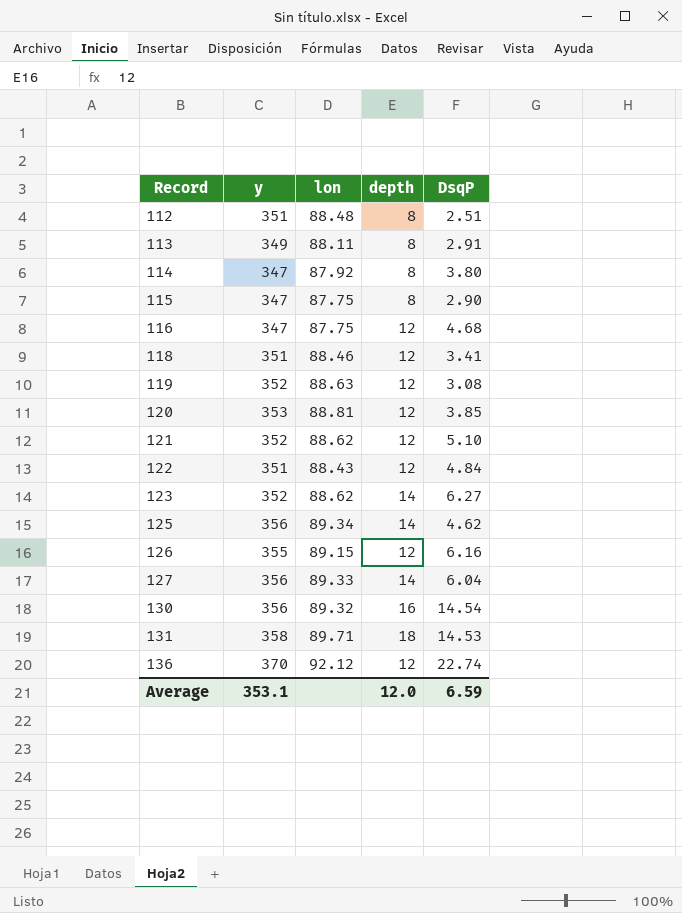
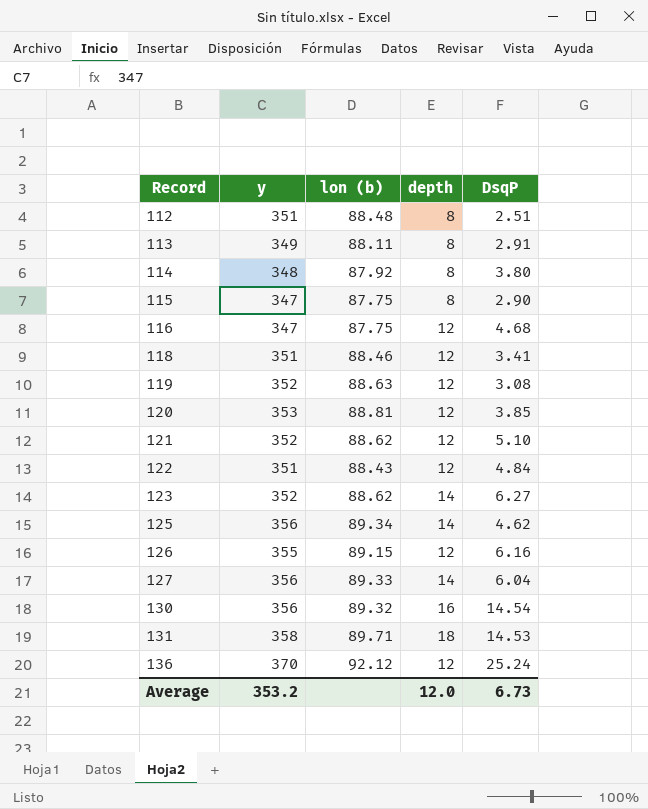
column name: lon -> lon (b)
114 | y: 347 -> 348
136 | DsqP: 22.74 -> 25.24
Average | y: 353.1 -> 353.2
Average | DsqP: 6.59 -> 6.73

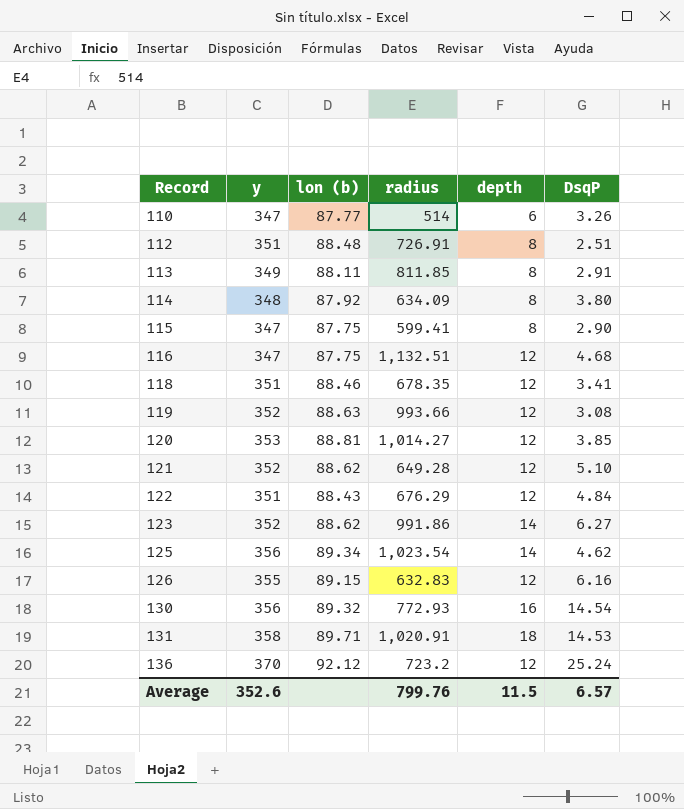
column radius | position: none -> 4
row 127: 356 | 89.33 | 14 | 6.04 -> none
row 110: none -> 347 | 87.77 | 514 | 6 | 3.26
Average | y: 353.2 -> 352.6
Average | depth: 12.0 -> 11.5
Average | DsqP: 6.73 -> 6.57

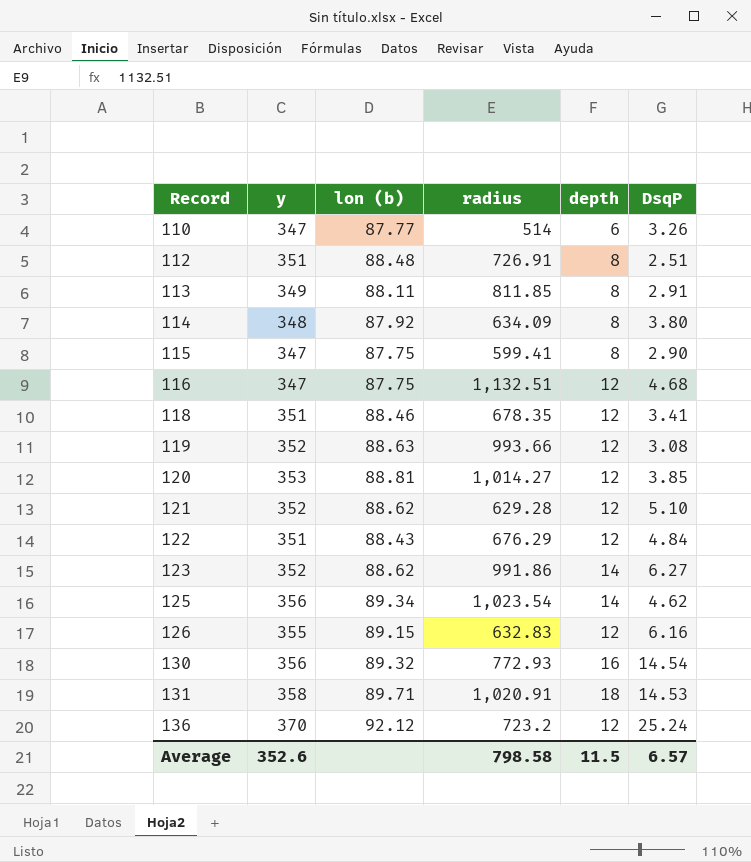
121 | radius: 649.28 -> 629.28
Average | radius: 799.76 -> 798.58

